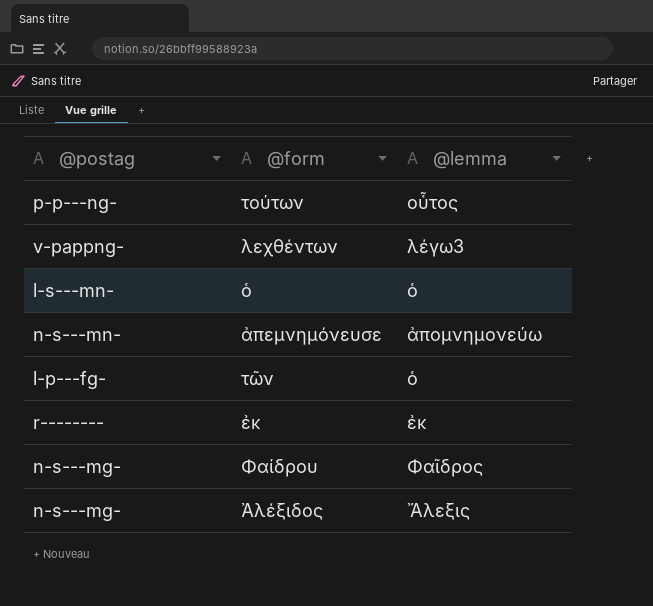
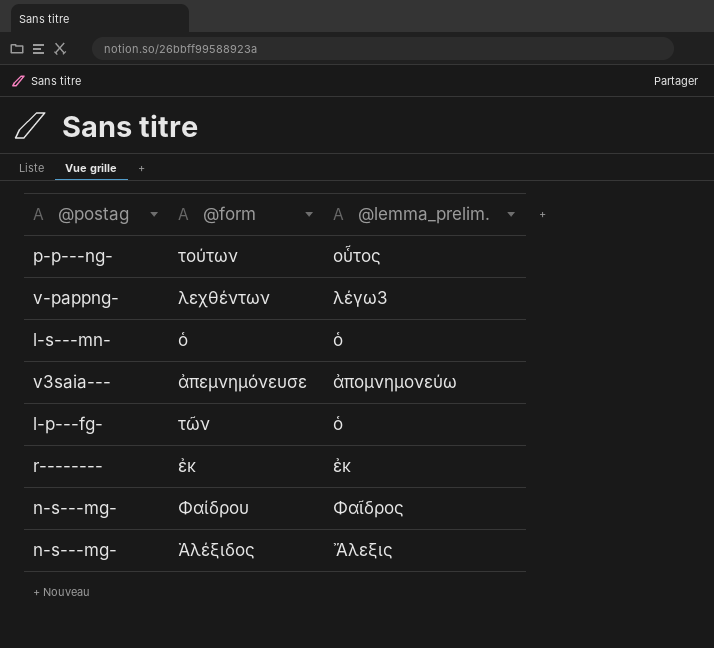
column name: @lemma -> @lemma_prelim.
ἀπεμνημόνευσε | @postag: n-s---mn- -> v3saia---

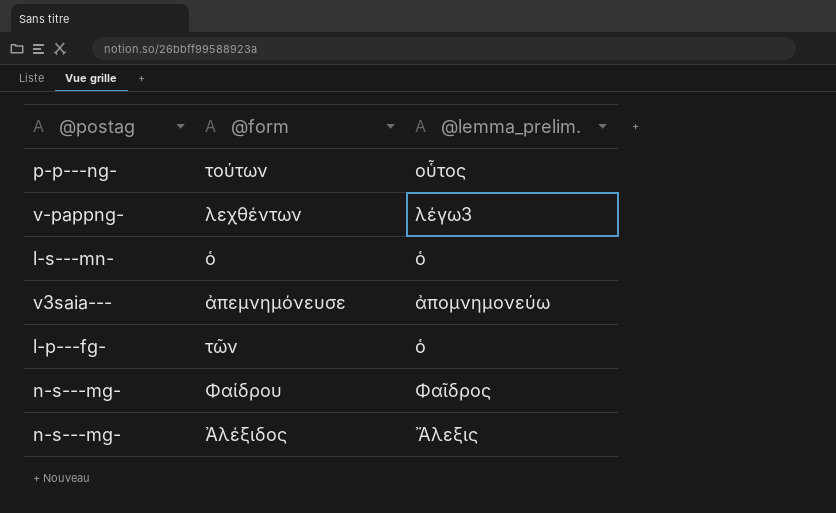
row ἐκ: r-------- | ἐκ -> none

